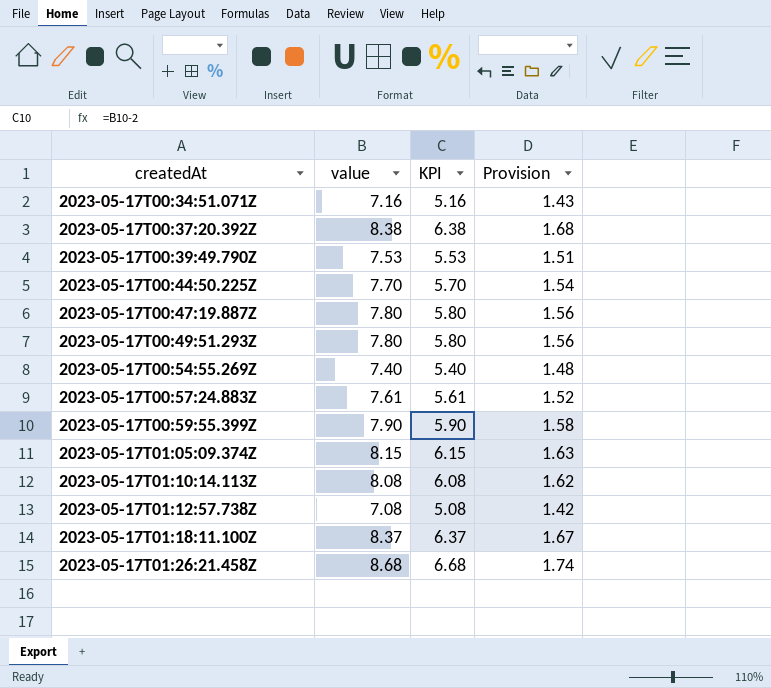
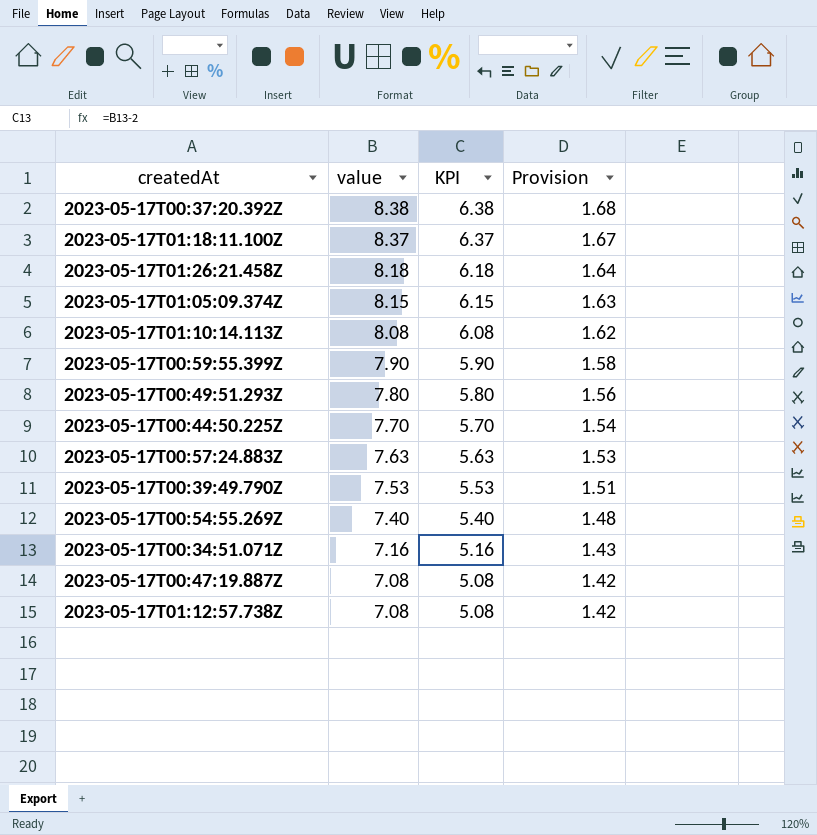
row order: createdAt ascending -> value descending
2023-05-17T01:26:21.458Z | value: 8.68 -> 8.18
2023-05-17T01:26:21.458Z | KPI: 6.68 -> 6.18
2023-05-17T01:26:21.458Z | Provision: 1.74 -> 1.64
2023-05-17T00:57:24.883Z | value: 7.61 -> 7.63
2023-05-17T00:57:24.883Z | KPI: 5.61 -> 5.63
2023-05-17T00:57:24.883Z | Provision: 1.52 -> 1.53
2023-05-17T00:47:19.887Z | value: 7.80 -> 7.08
2023-05-17T00:47:19.887Z | KPI: 5.80 -> 5.08
2023-05-17T00:47:19.887Z | Provision: 1.56 -> 1.42

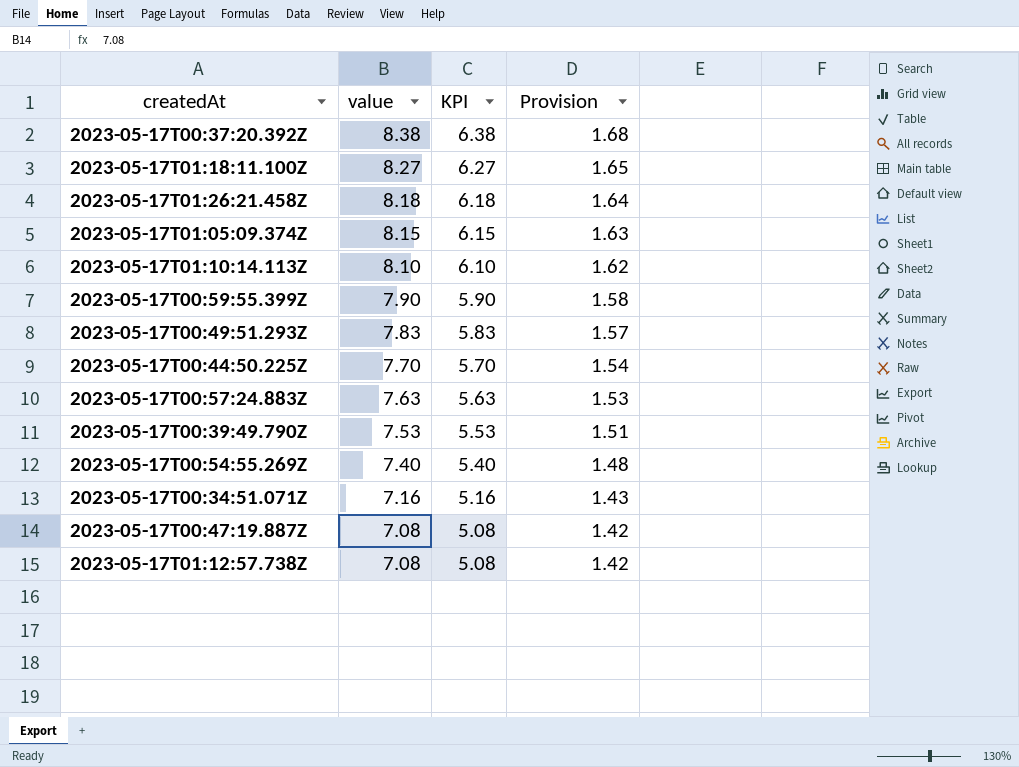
2023-05-17T01:18:11.100Z | value: 8.37 -> 8.27
2023-05-17T01:18:11.100Z | KPI: 6.37 -> 6.27
2023-05-17T01:18:11.100Z | Provision: 1.67 -> 1.65
2023-05-17T01:10:14.113Z | value: 8.08 -> 8.10
2023-05-17T01:10:14.113Z | KPI: 6.08 -> 6.10
2023-05-17T00:49:51.293Z | value: 7.80 -> 7.83
2023-05-17T00:49:51.293Z | KPI: 5.80 -> 5.83
2023-05-17T00:49:51.293Z | Provision: 1.56 -> 1.57

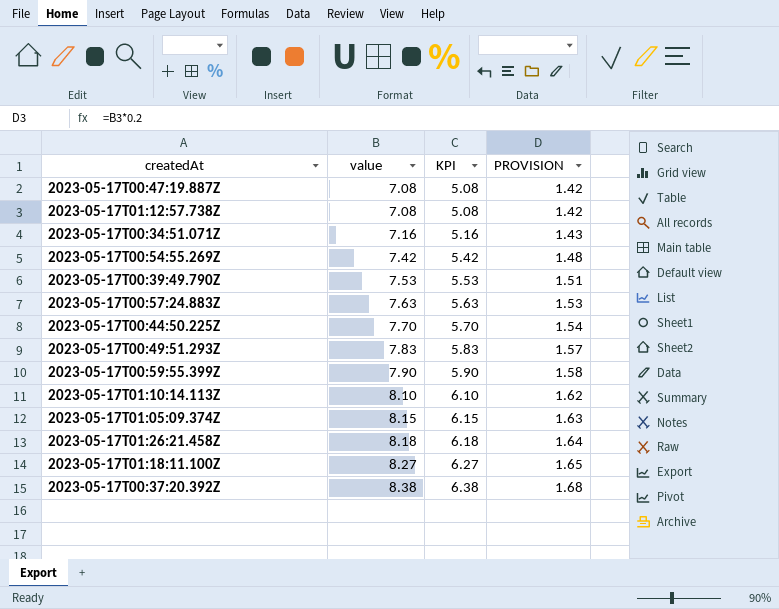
row order: value descending -> value ascending
column name: Provision -> PROVISION
2023-05-17T00:54:55.269Z | value: 7.40 -> 7.42
2023-05-17T00:54:55.269Z | KPI: 5.40 -> 5.42

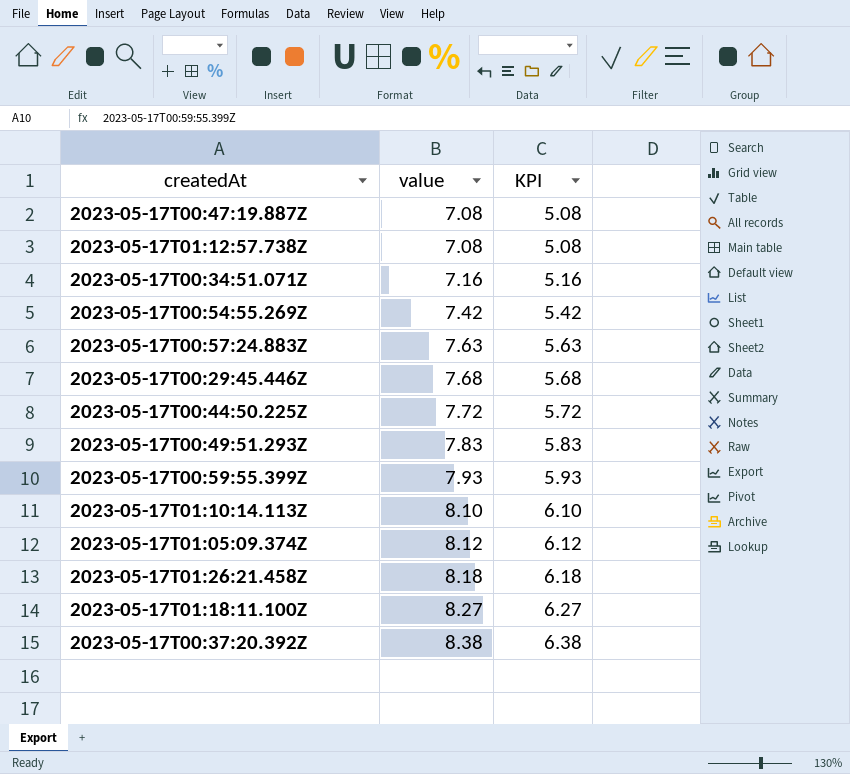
column PROVISION | formula: [value] * 0.2 -> none
row 2023-05-17T00:39:49.790Z: 7.53 | 5.53 | 1.51 -> none
row 2023-05-17T00:29:45.446Z: none -> 7.68 | 5.68
2023-05-17T00:44:50.225Z | value: 7.70 -> 7.72
2023-05-17T00:44:50.225Z | KPI: 5.70 -> 5.72
2023-05-17T00:59:55.399Z | value: 7.90 -> 7.93
2023-05-17T00:59:55.399Z | KPI: 5.90 -> 5.93
2023-05-17T01:05:09.374Z | value: 8.15 -> 8.12
2023-05-17T01:05:09.374Z | KPI: 6.15 -> 6.12

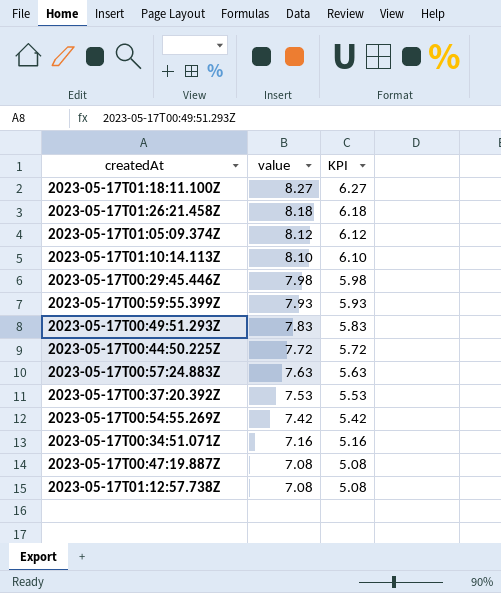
row order: value ascending -> value descending
2023-05-17T00:29:45.446Z | value: 7.68 -> 7.98
2023-05-17T00:29:45.446Z | KPI: 5.68 -> 5.98
2023-05-17T00:37:20.392Z | value: 8.38 -> 7.53
2023-05-17T00:37:20.392Z | KPI: 6.38 -> 5.53

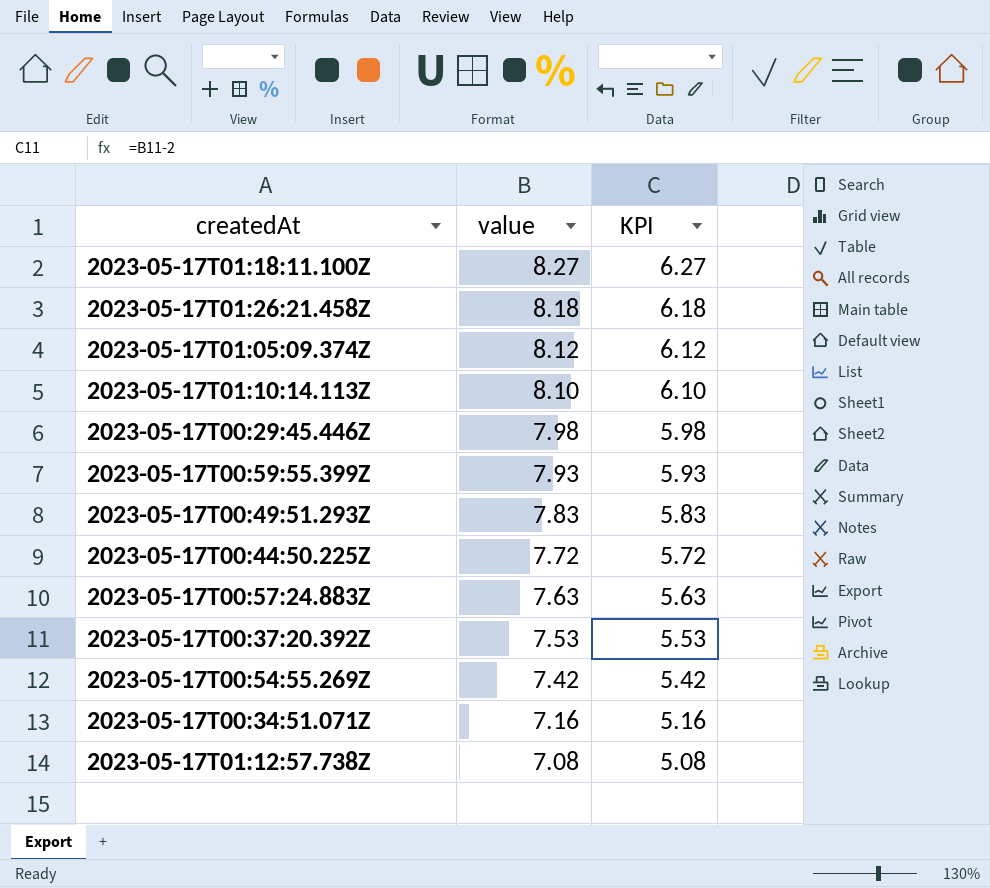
row 2023-05-17T00:47:19.887Z: 7.08 | 5.08 -> none

